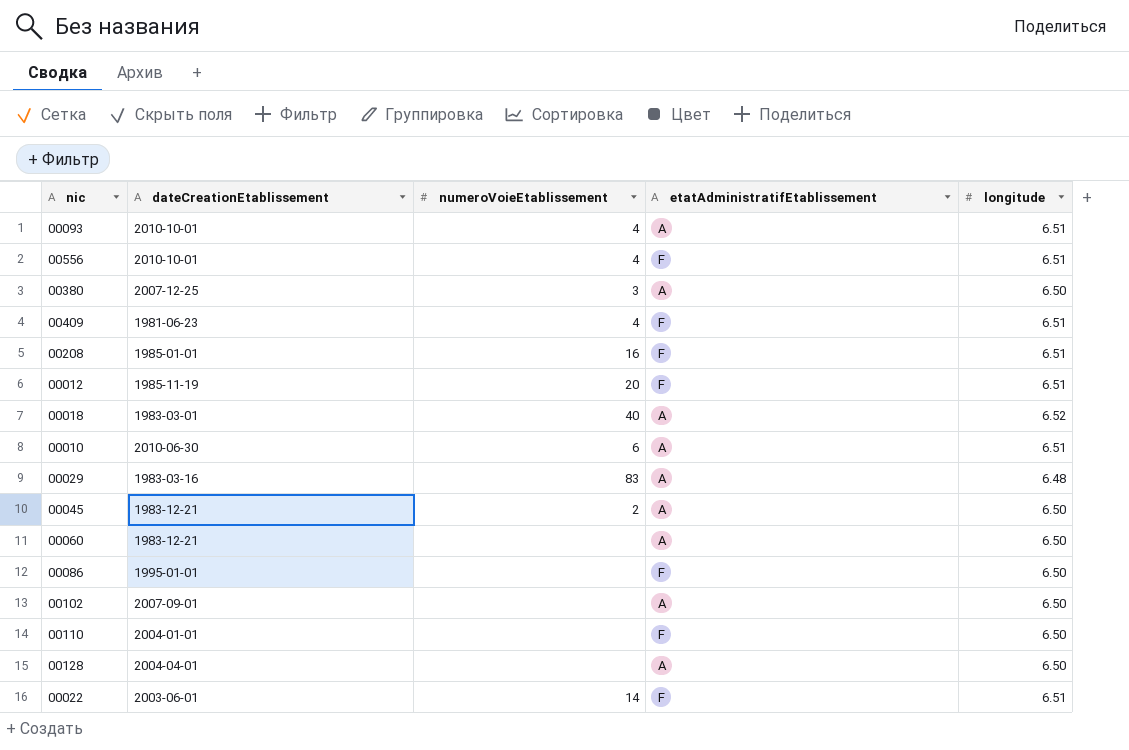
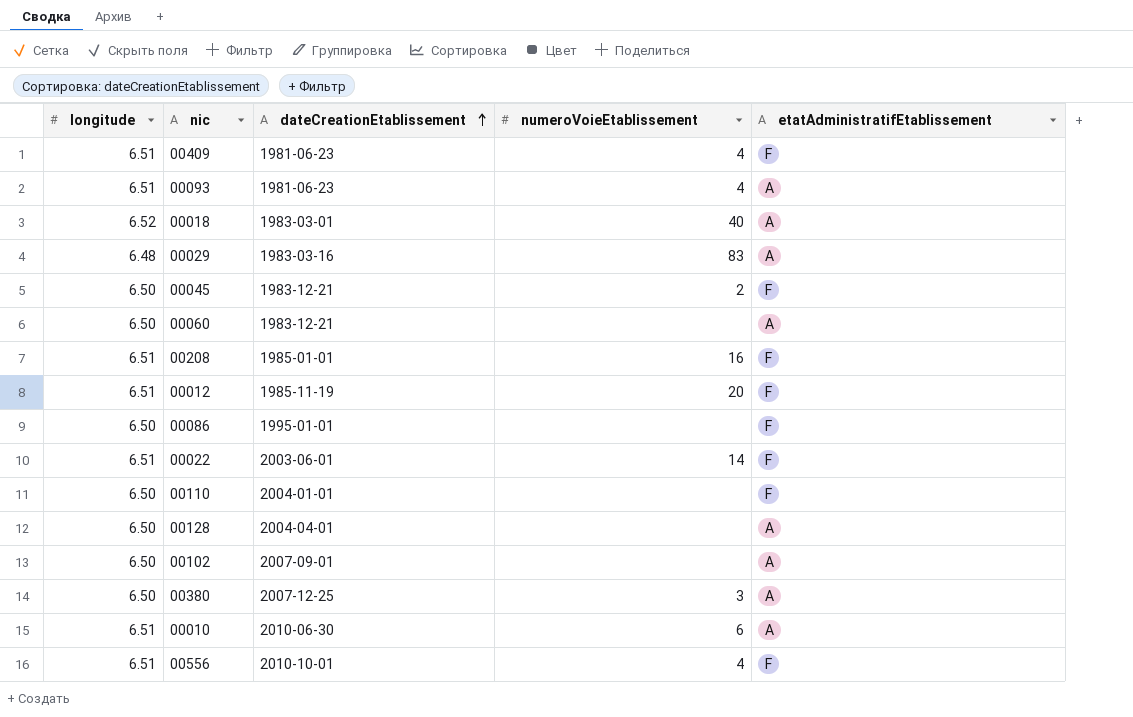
row order: none -> dateCreationEtablissement ascending
column longitude | position: 5 -> 1
00093 | dateCreationEtablissement: 2010-10-01 -> 1981-06-23
00045 | etatAdministratifEtablissement: A -> F

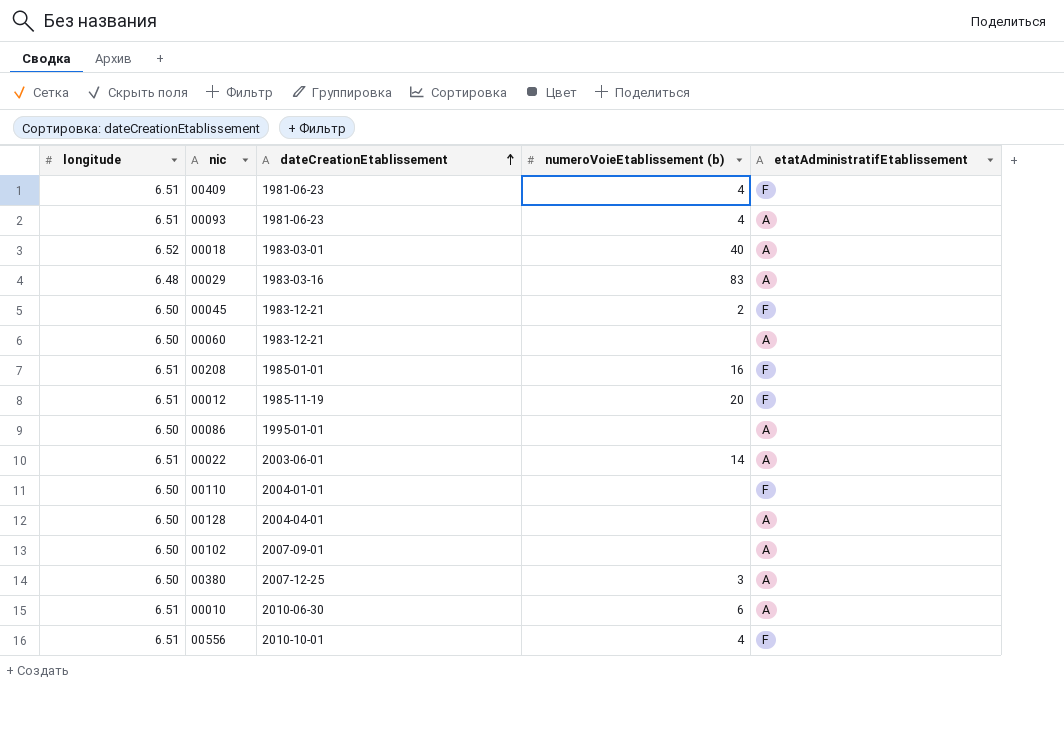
column name: numeroVoieEtablissement -> numeroVoieEtablissement (b)
00086 | etatAdministratifEtablissement: F -> A
00022 | etatAdministratifEtablissement: F -> A

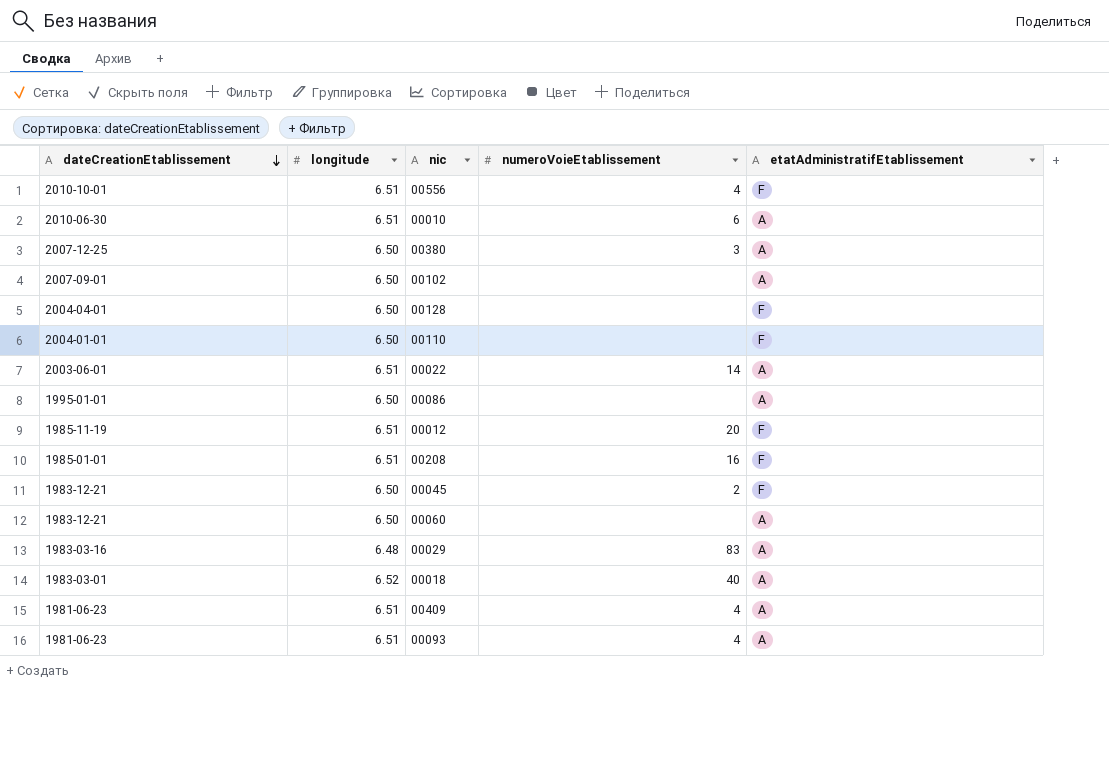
row order: dateCreationEtablissement ascending -> dateCreationEtablissement descending
column dateCreationEtablissement | position: 3 -> 1
column name: numeroVoieEtablissement (b) -> numeroVoieEtablissement
00128 | etatAdministratifEtablissement: A -> F
00409 | etatAdministratifEtablissement: F -> A

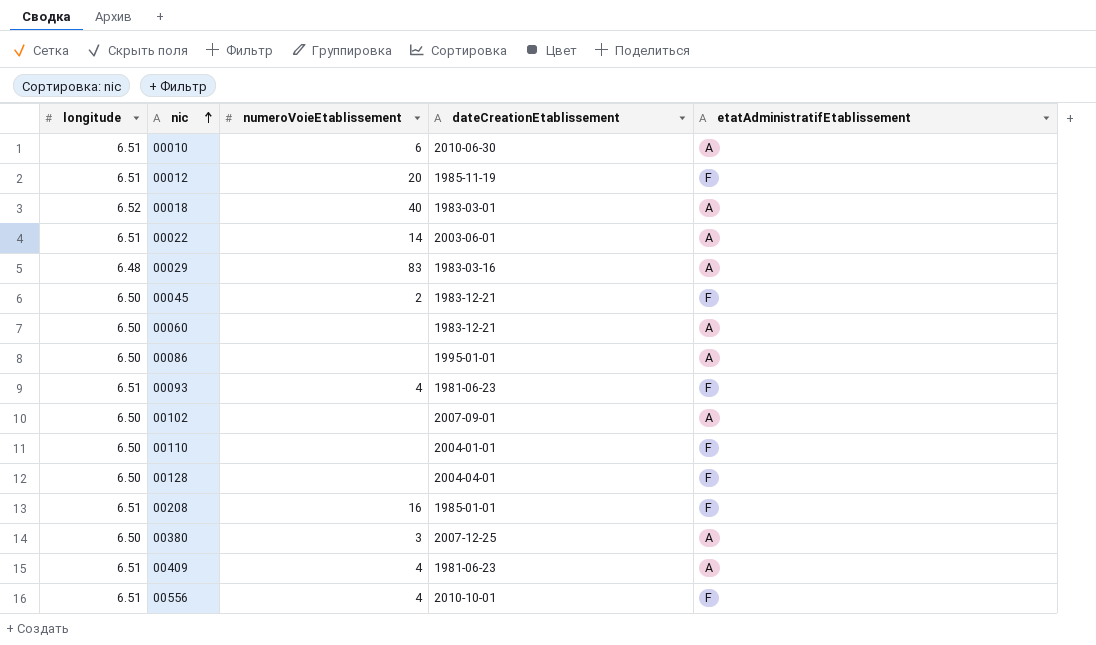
row order: dateCreationEtablissement descending -> nic ascending
column dateCreationEtablissement | position: 1 -> 4
00093 | etatAdministratifEtablissement: A -> F

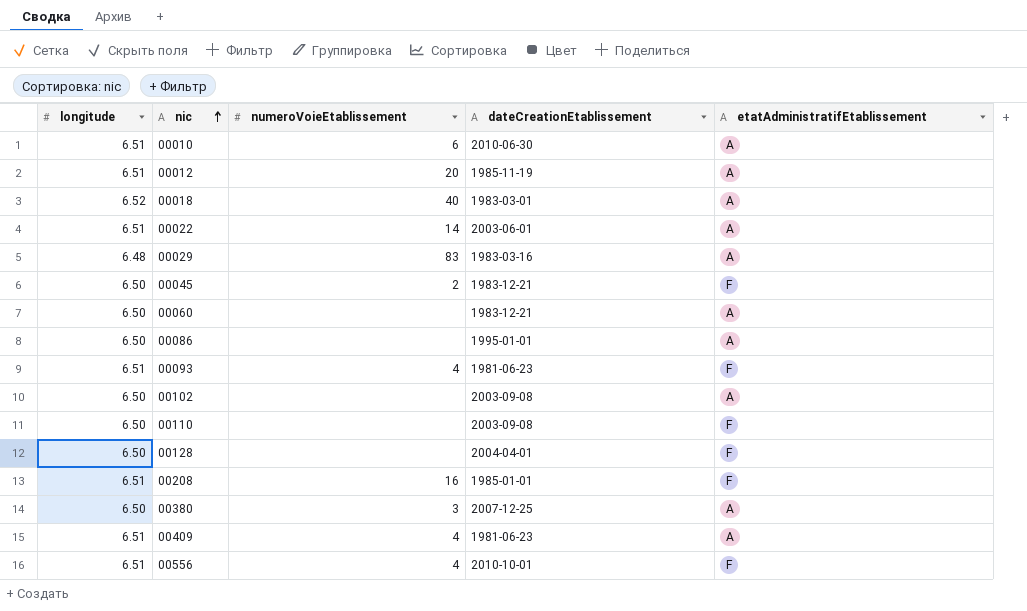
00012 | etatAdministratifEtablissement: F -> A
00102 | dateCreationEtablissement: 2007-09-01 -> 2003-09-08
00110 | dateCreationEtablissement: 2004-01-01 -> 2003-09-08

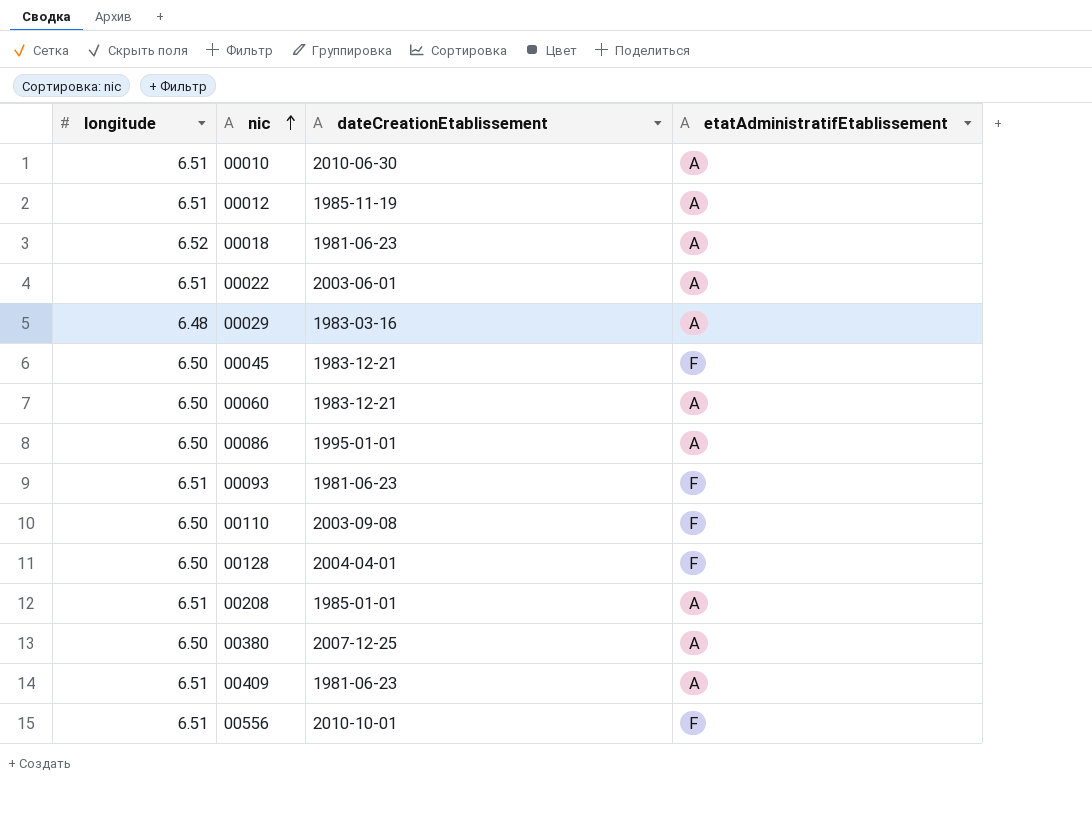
column numeroVoieEtablissement | position: 3 -> none
row 00102: 6.50 | none | 2003-09-08 | A -> none
00018 | dateCreationEtablissement: 1983-03-01 -> 1981-06-23
00208 | etatAdministratifEtablissement: F -> A

